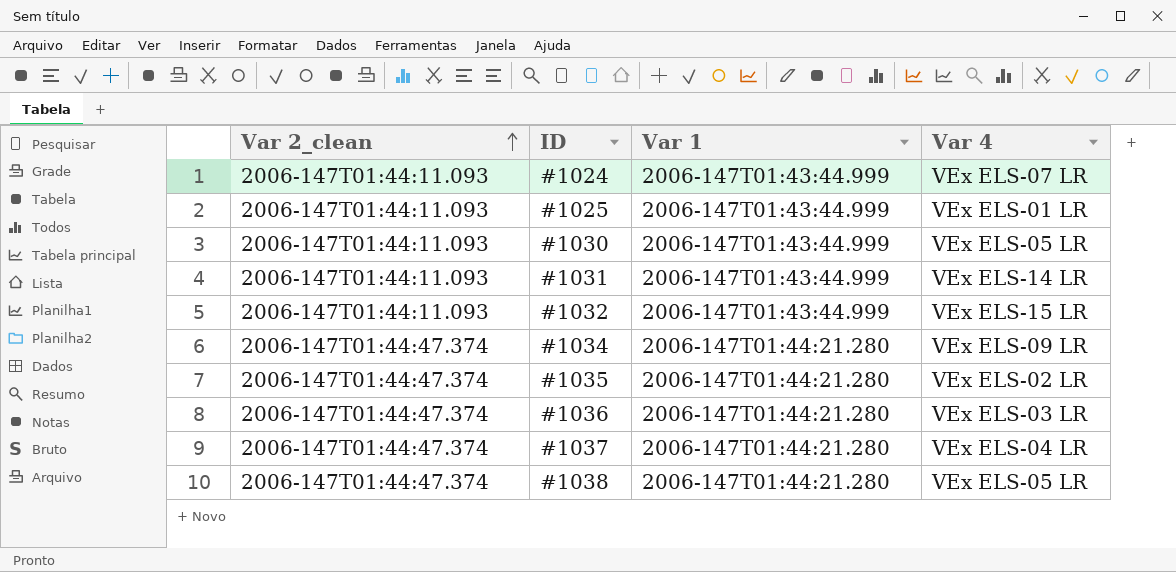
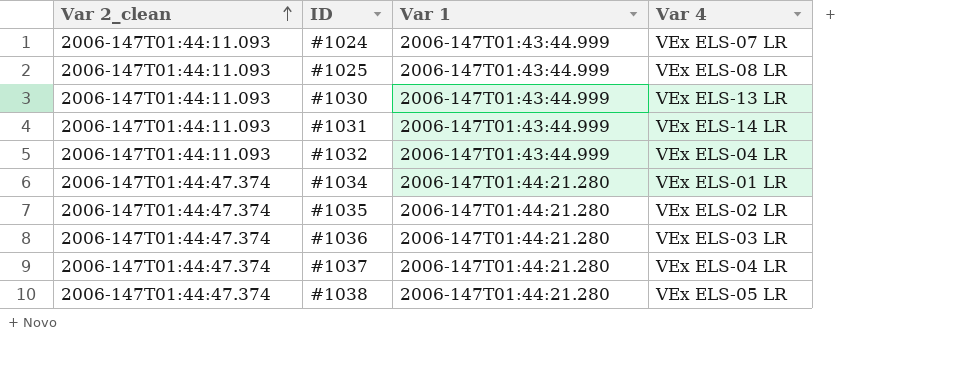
#1025 | Var 4: VEx ELS-01 LR -> VEx ELS-08 LR
#1030 | Var 4: VEx ELS-05 LR -> VEx ELS-13 LR
#1032 | Var 4: VEx ELS-15 LR -> VEx ELS-04 LR
#1034 | Var 4: VEx ELS-09 LR -> VEx ELS-01 LR

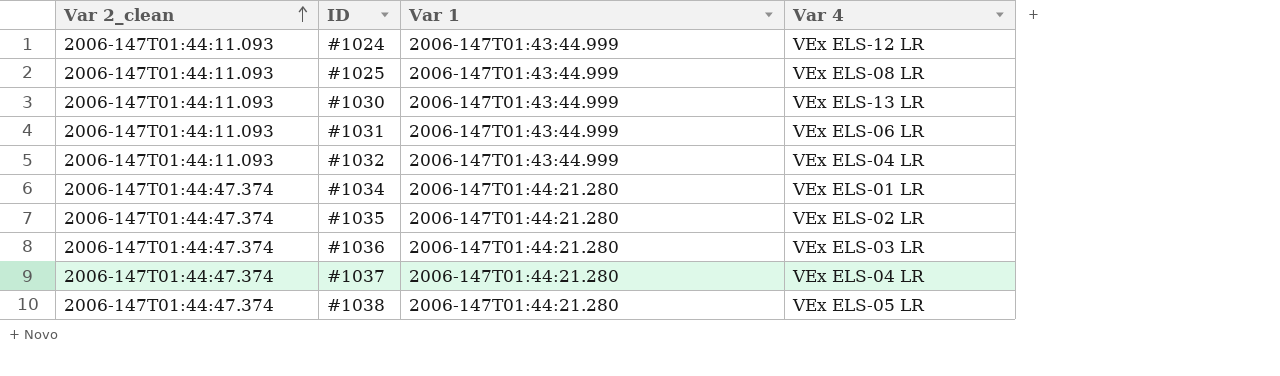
#1024 | Var 4: VEx ELS-07 LR -> VEx ELS-12 LR
#1031 | Var 4: VEx ELS-14 LR -> VEx ELS-06 LR

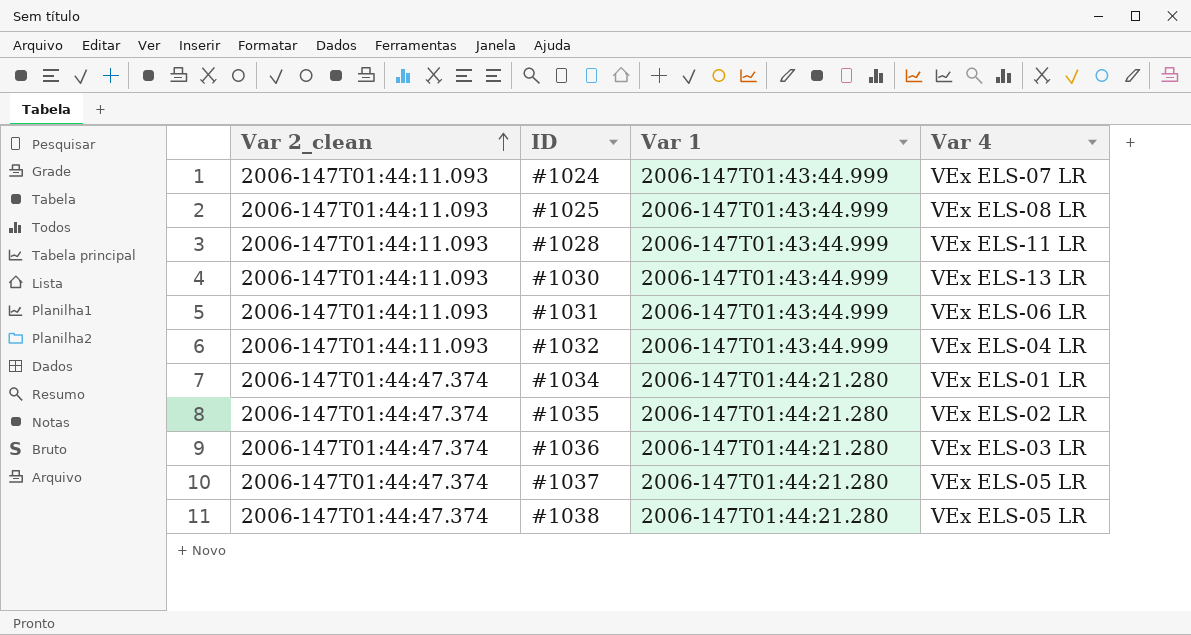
#1024 | Var 4: VEx ELS-12 LR -> VEx ELS-07 LR
row #1028: none -> 2006-147T01:44:11.093 | 2006-147T01:43:44.999 | VEx ELS-11 LR
#1037 | Var 4: VEx ELS-04 LR -> VEx ELS-05 LR

